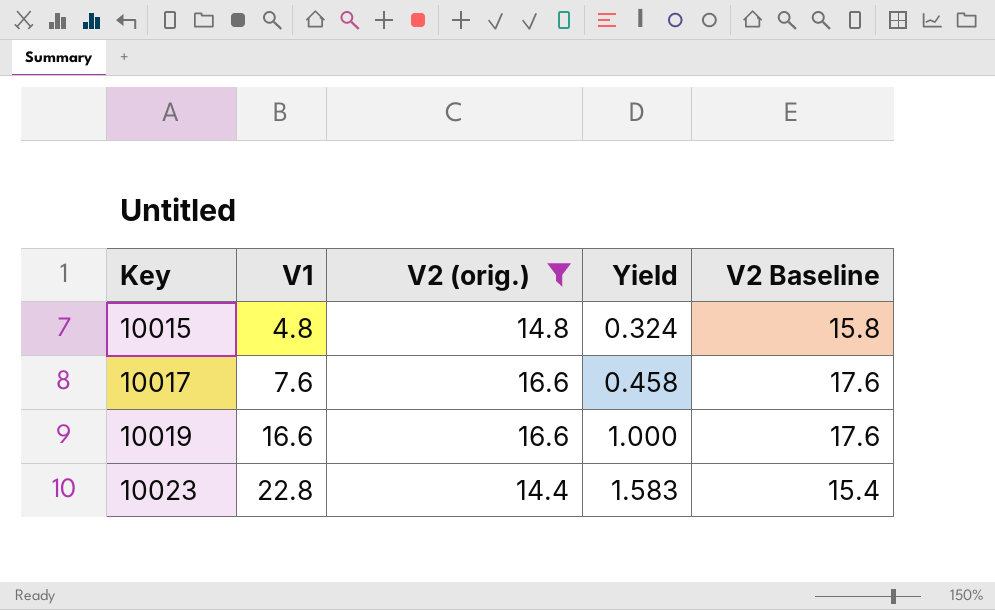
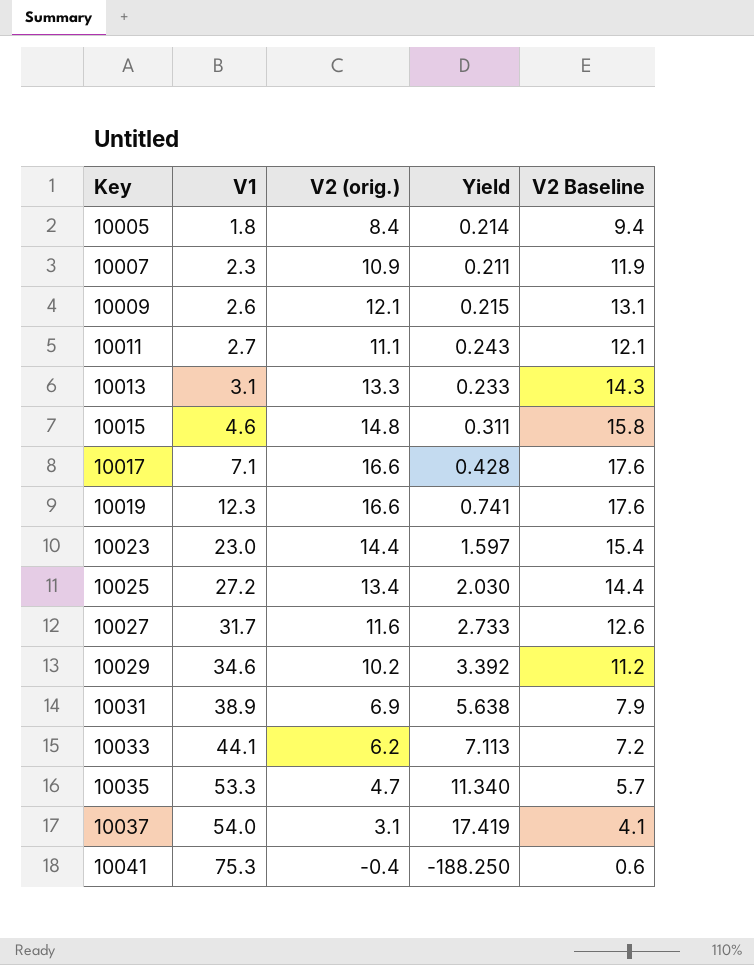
filter: V2 (orig.) >= 14.4 -> none
10015 | V1: 4.8 -> 4.6
10015 | Yield: 0.324 -> 0.311
10017 | V1: 7.6 -> 7.1
10017 | Yield: 0.458 -> 0.428
10019 | V1: 16.6 -> 12.3
10019 | Yield: 1.000 -> 0.741
10023 | V1: 22.8 -> 23.0
10023 | Yield: 1.583 -> 1.597

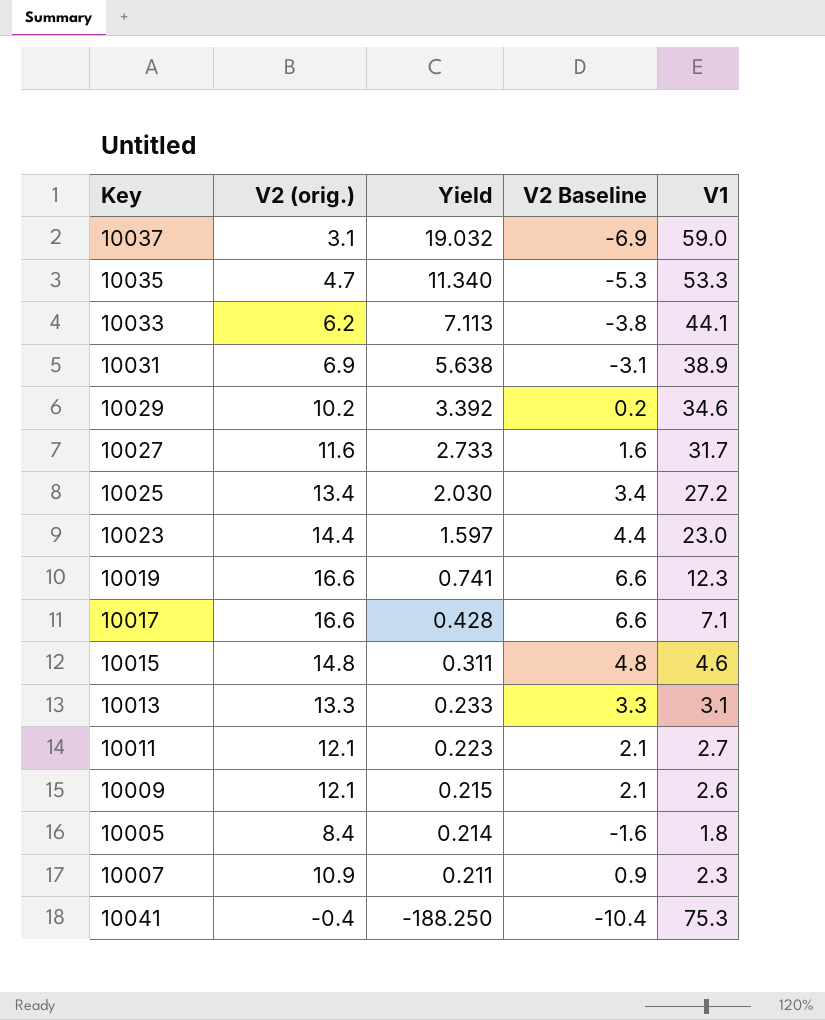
row order: Key ascending -> Yield descending
column V2 Baseline | formula: [V2 (orig.)] + 1 -> [V2 (orig.)] - 10
column V1 | position: 2 -> 5
10037 | Yield: 17.419 -> 19.032
10037 | V1: 54.0 -> 59.0
10011 | V2 (orig.): 11.1 -> 12.1
10011 | Yield: 0.243 -> 0.223

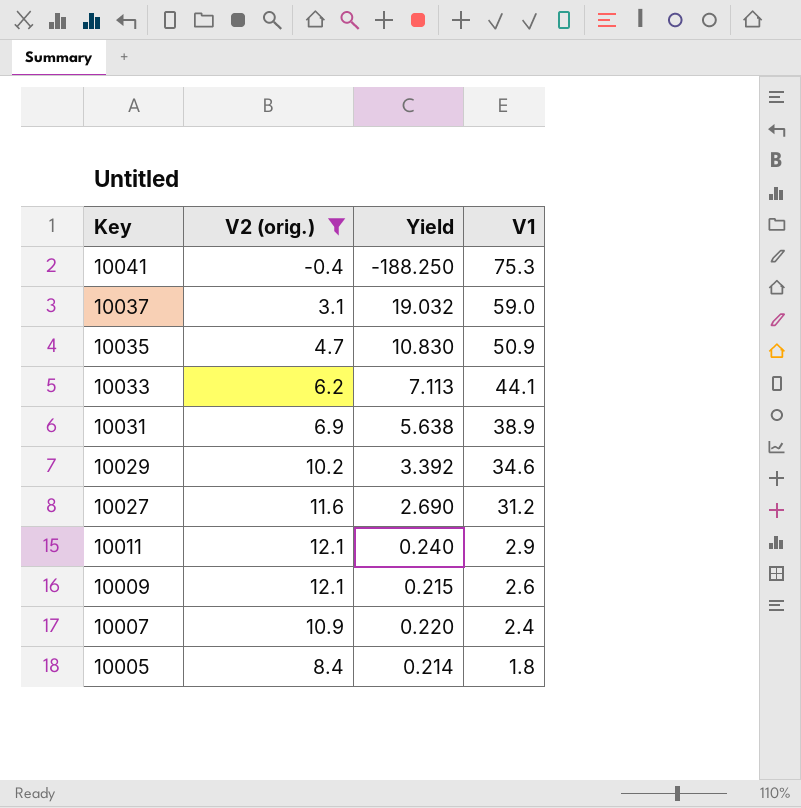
filter: none -> V2 (orig.) <= 12.1
row order: Yield descending -> Key descending
column V2 Baseline | formula: [V2 (orig.)] - 10 -> none
10035 | Yield: 11.340 -> 10.830
10035 | V1: 53.3 -> 50.9
10027 | Yield: 2.733 -> 2.690
10027 | V1: 31.7 -> 31.2
10011 | Yield: 0.223 -> 0.240
10011 | V1: 2.7 -> 2.9
10007 | Yield: 0.211 -> 0.220
10007 | V1: 2.3 -> 2.4

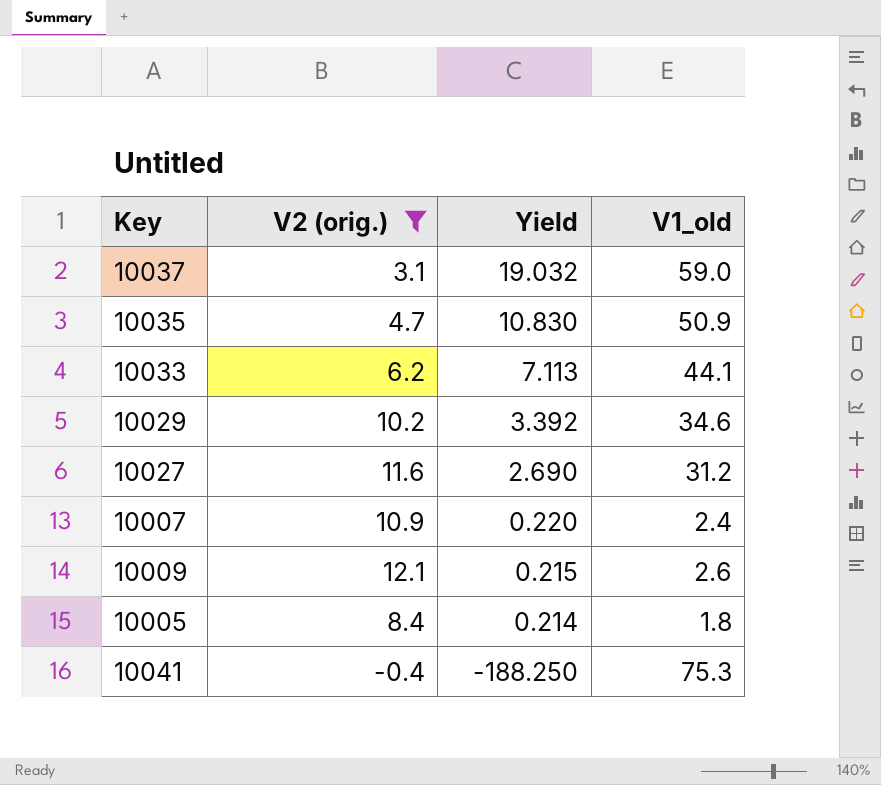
row order: Key descending -> Yield descending
column name: V1 -> V1_old
row 10031: 6.9 | 5.638 | 38.9 -> none
row 10011: 12.1 | 0.240 | 2.9 -> none

